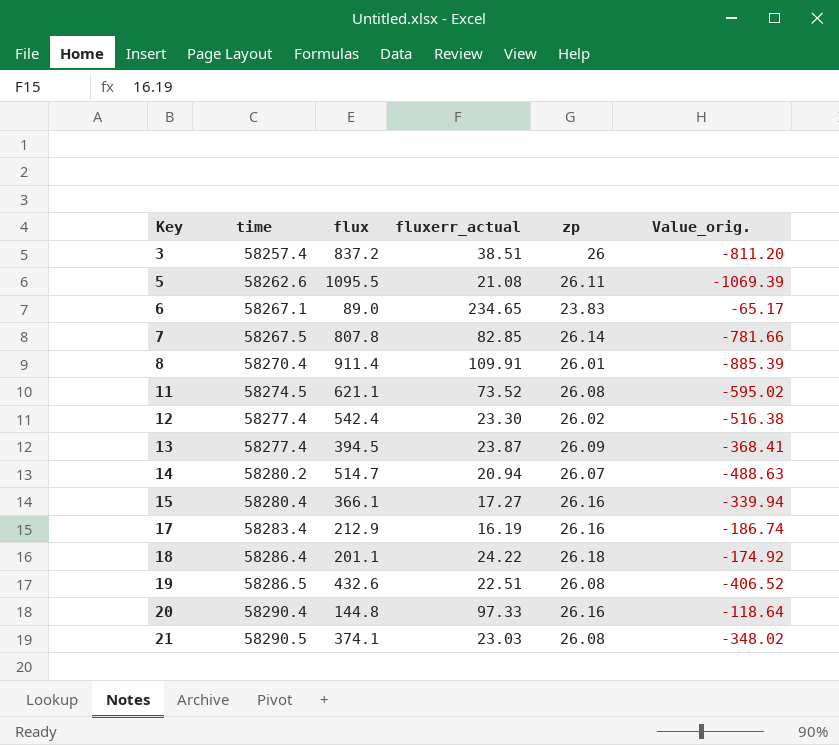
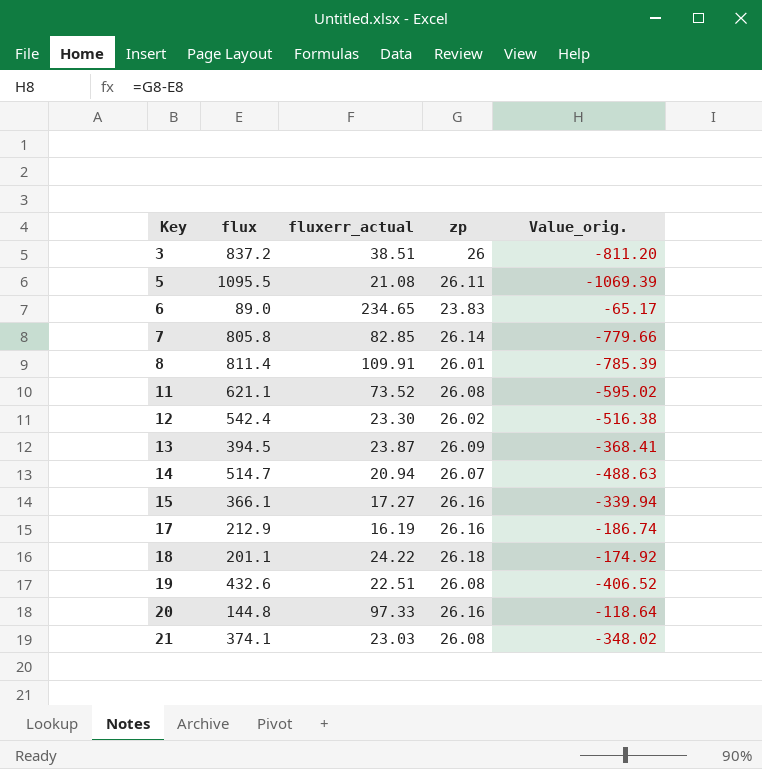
column time | position: 2 -> none
7 | flux: 807.8 -> 805.8
7 | Value_orig.: -781.66 -> -779.66
8 | flux: 911.4 -> 811.4
8 | Value_orig.: -885.39 -> -785.39

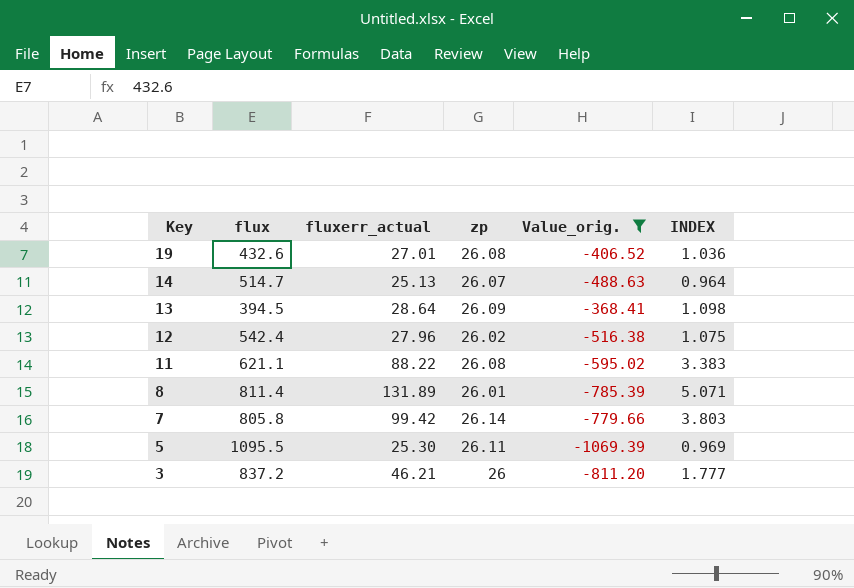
filter: none -> Value_orig. <= -368.41
row order: Key ascending -> Key descending
column INDEX | formula: none -> [fluxerr_actual] / [zp]
19 | fluxerr_actual: 22.51 -> 27.01
14 | fluxerr_actual: 20.94 -> 25.13
13 | fluxerr_actual: 23.87 -> 28.64
12 | fluxerr_actual: 23.30 -> 27.96
11 | fluxerr_actual: 73.52 -> 88.22
8 | fluxerr_actual: 109.91 -> 131.89
7 | fluxerr_actual: 82.85 -> 99.42
5 | fluxerr_actual: 21.08 -> 25.30
3 | fluxerr_actual: 38.51 -> 46.21

